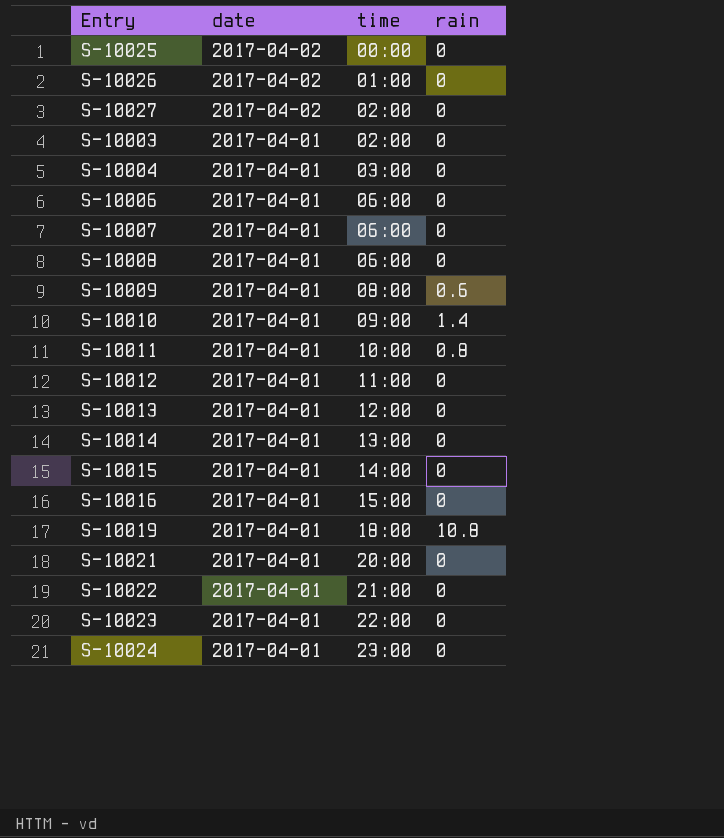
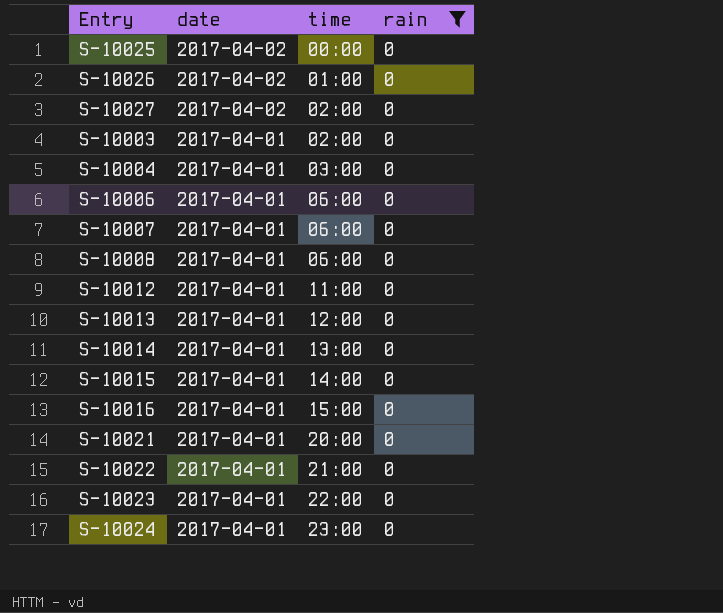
filter: none -> rain = 0

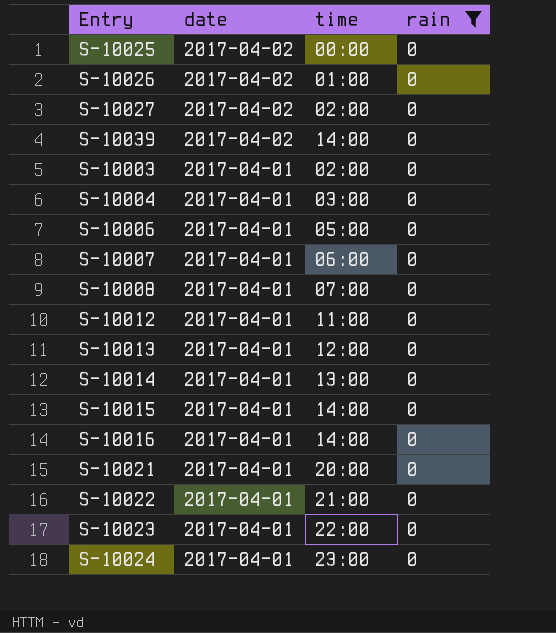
row S-10039: none -> 2017-04-02 | 14:00 | 0
S-10006 | time: 06:00 -> 05:00
S-10008 | time: 06:00 -> 07:00
S-10016 | time: 15:00 -> 14:00

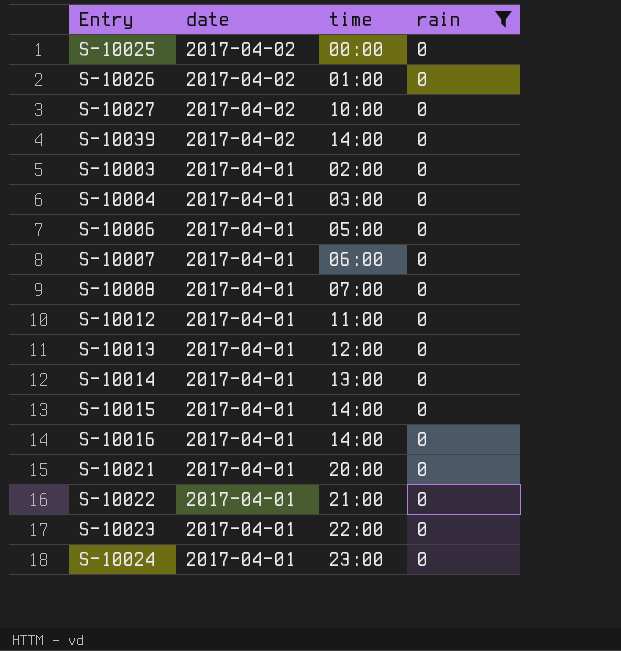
S-10027 | time: 02:00 -> 10:00

